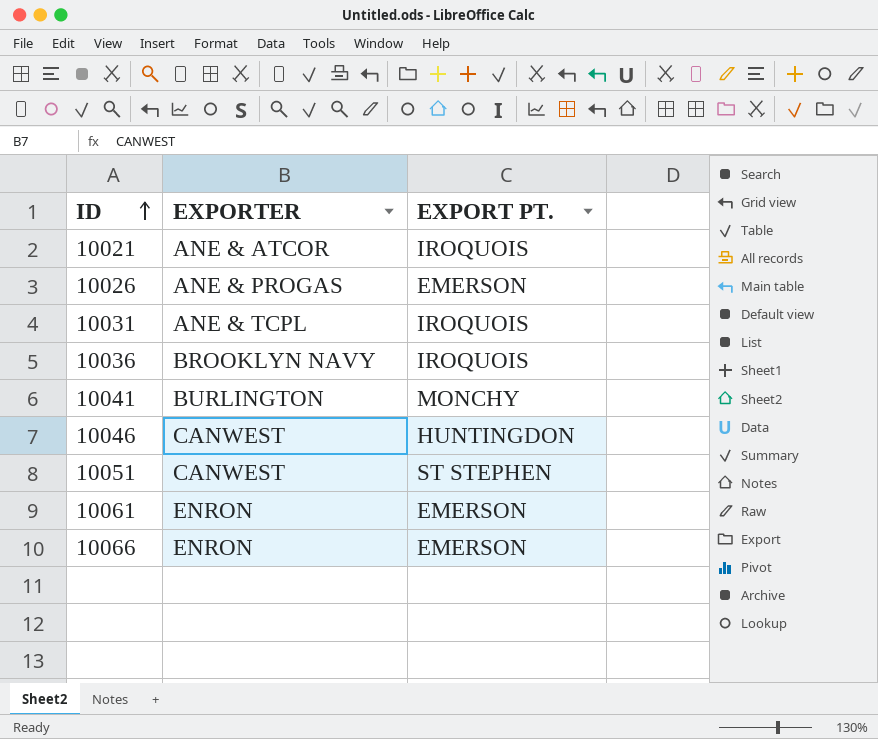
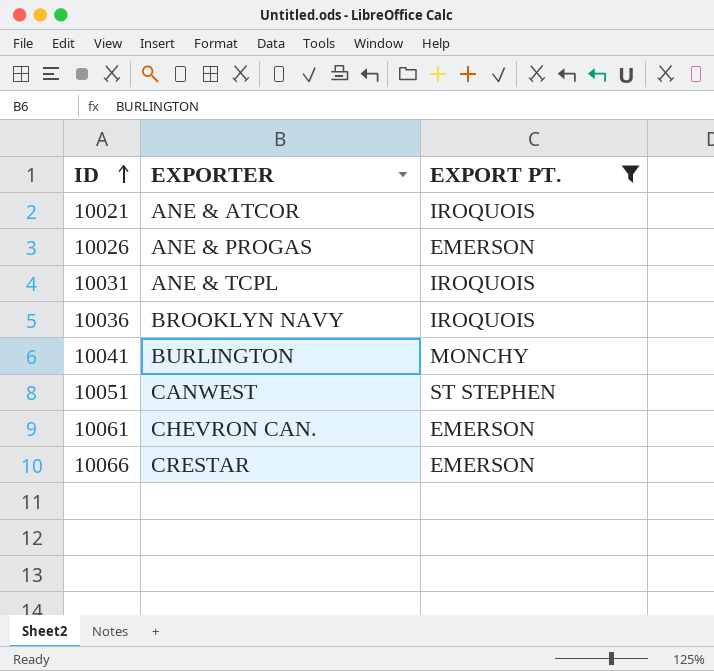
filter: none -> EXPORT PT. != HUNTINGDON
10061 | EXPORTER: ENRON -> CHEVRON CAN.
10066 | EXPORTER: ENRON -> CRESTAR

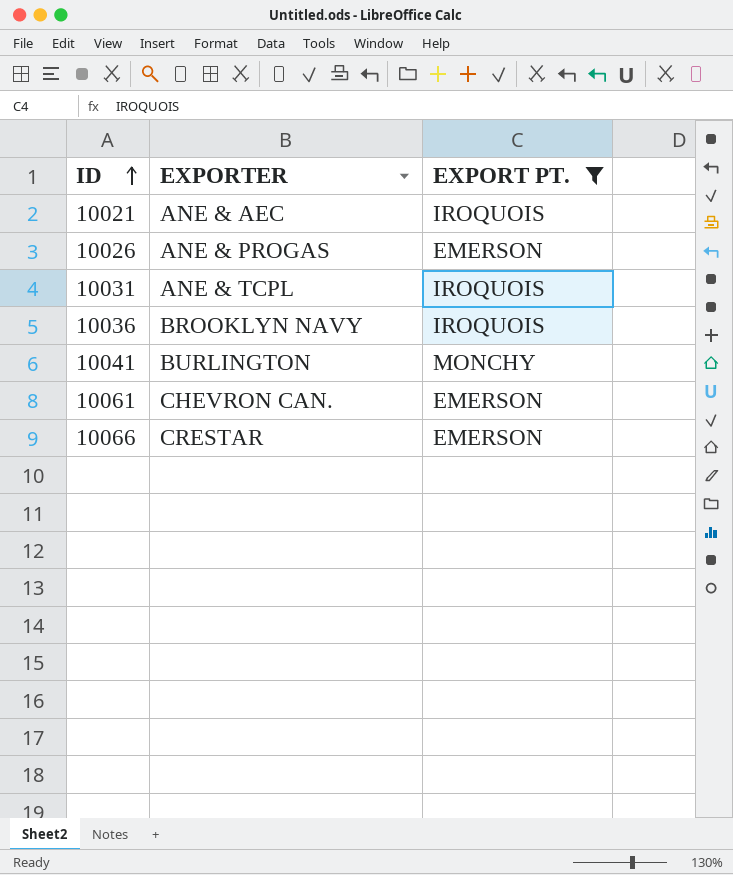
row 10051: CANWEST | ST STEPHEN -> none
10021 | EXPORTER: ANE & ATCOR -> ANE & AEC

